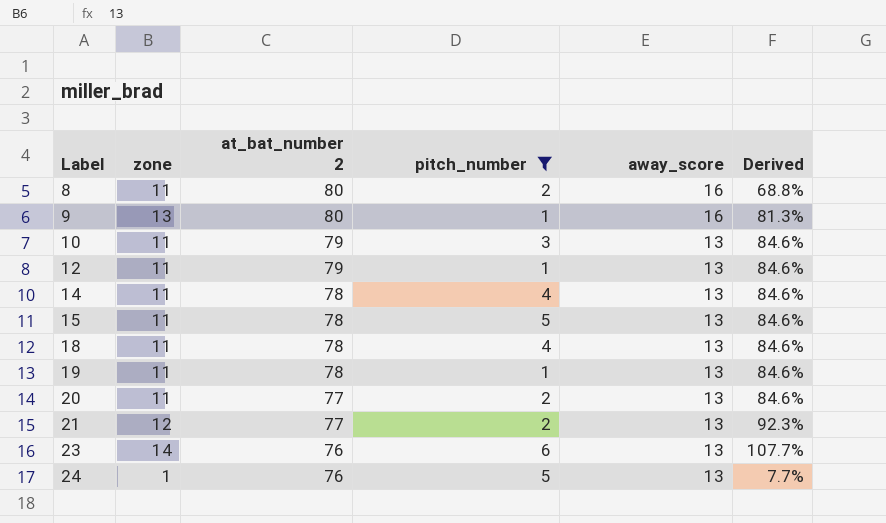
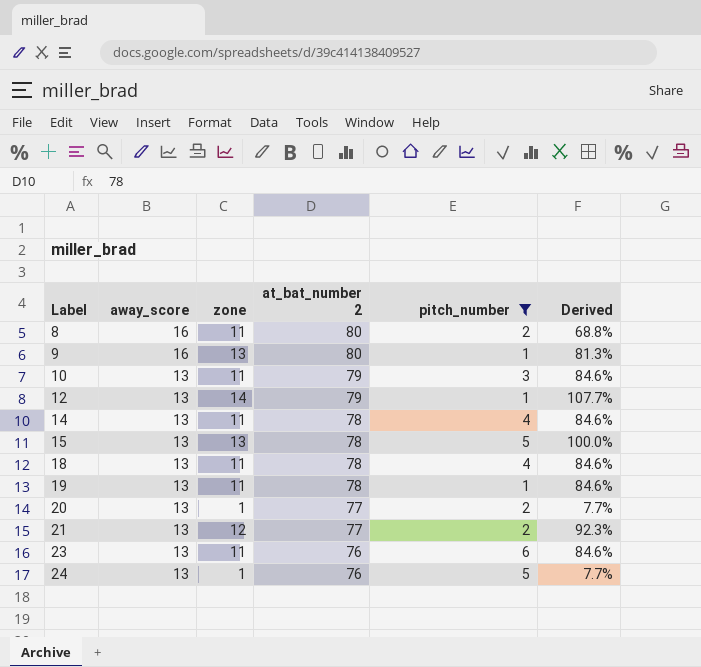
column away_score | position: 5 -> 2
12 | zone: 11 -> 14
12 | Derived: 84.6% -> 107.7%
15 | zone: 11 -> 13
15 | Derived: 84.6% -> 100.0%
20 | zone: 11 -> 1
20 | Derived: 84.6% -> 7.7%
23 | zone: 14 -> 11
23 | Derived: 107.7% -> 84.6%

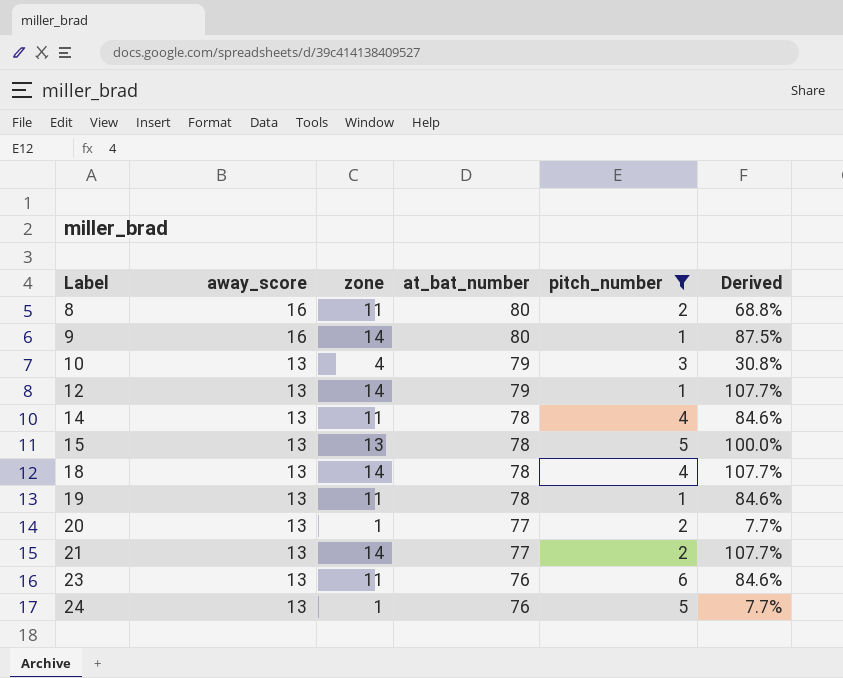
column name: at_bat_number 2 -> at_bat_number
9 | zone: 13 -> 14
9 | Derived: 81.3% -> 87.5%
10 | zone: 11 -> 4
10 | Derived: 84.6% -> 30.8%
18 | zone: 11 -> 14
18 | Derived: 84.6% -> 107.7%
21 | zone: 12 -> 14
21 | Derived: 92.3% -> 107.7%

